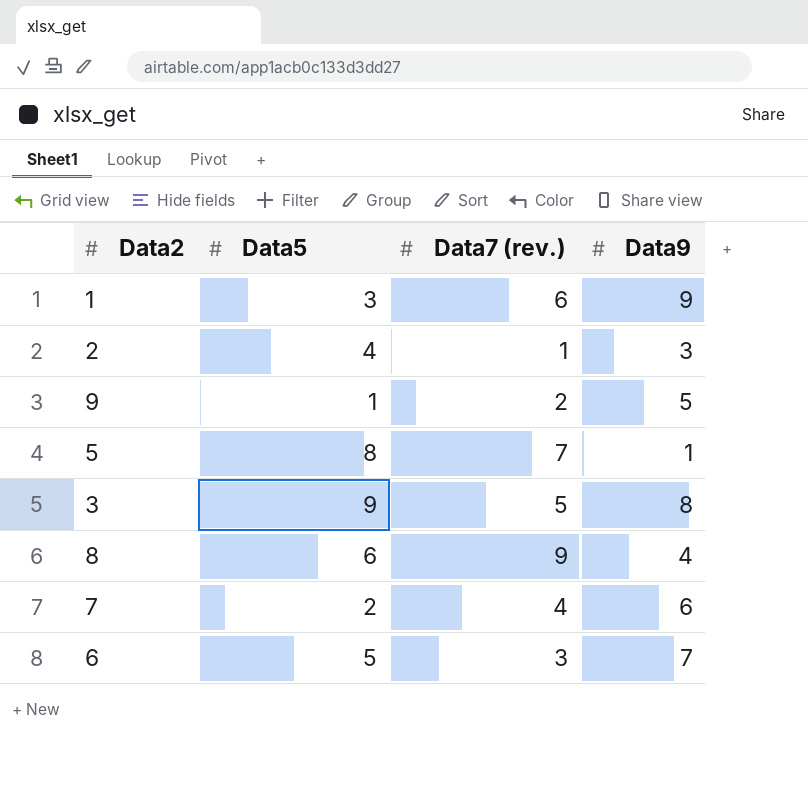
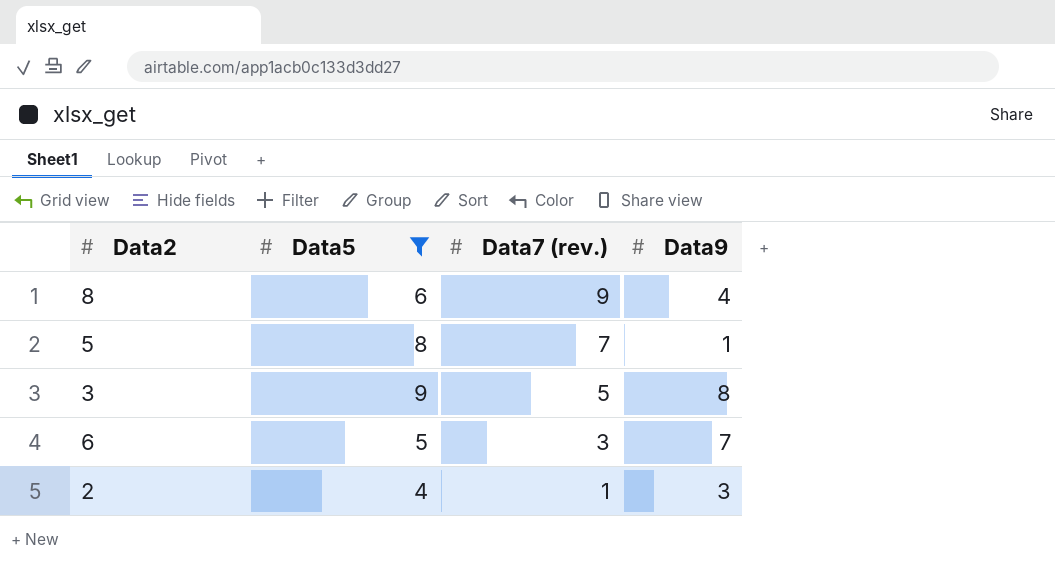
filter: none -> Data5 >= 4
row order: none -> Data7 (rev.) descending

